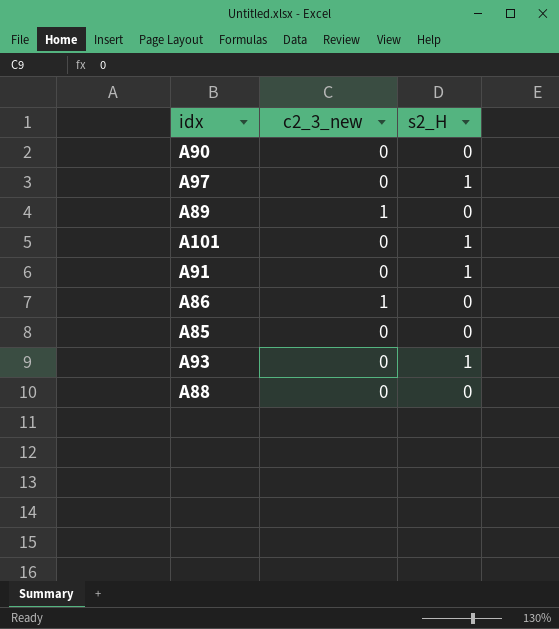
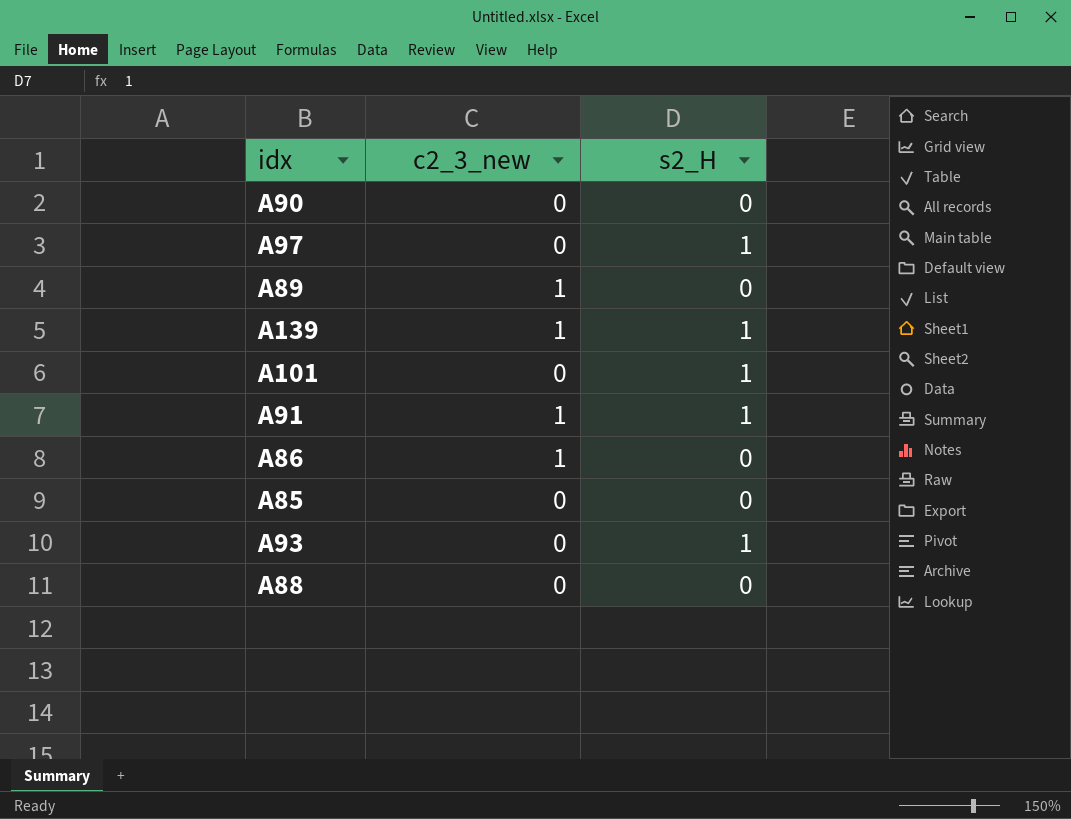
row A139: none -> 1 | 1
A91 | c2_3_new: 0 -> 1

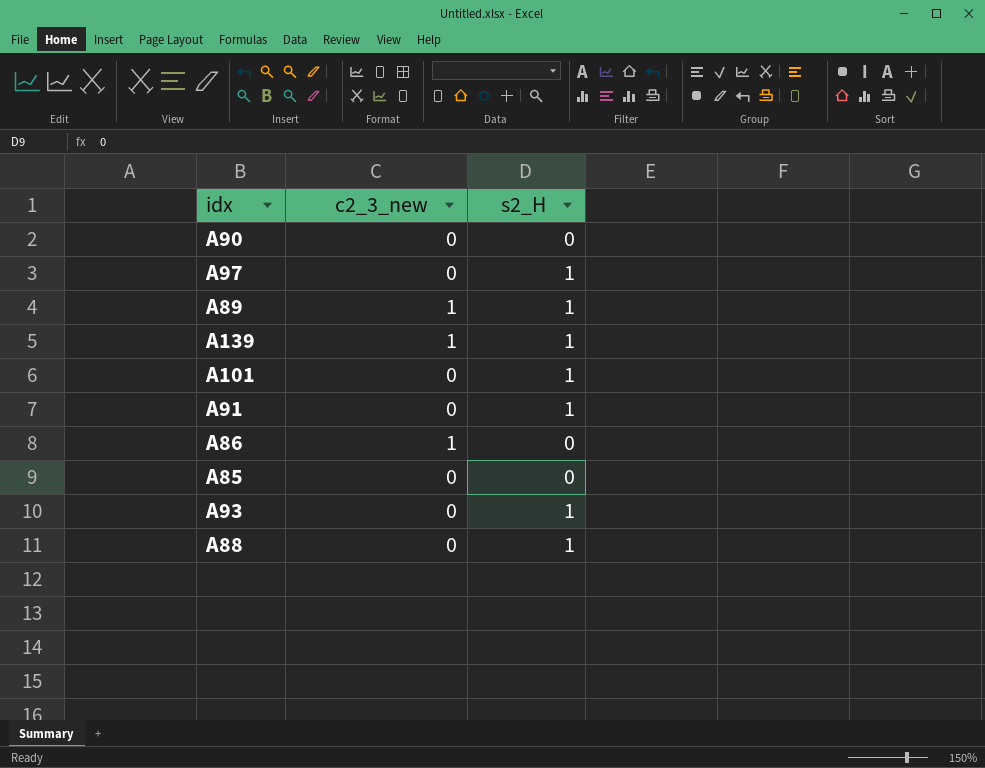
A89 | s2_H: 0 -> 1
A91 | c2_3_new: 1 -> 0
A88 | s2_H: 0 -> 1

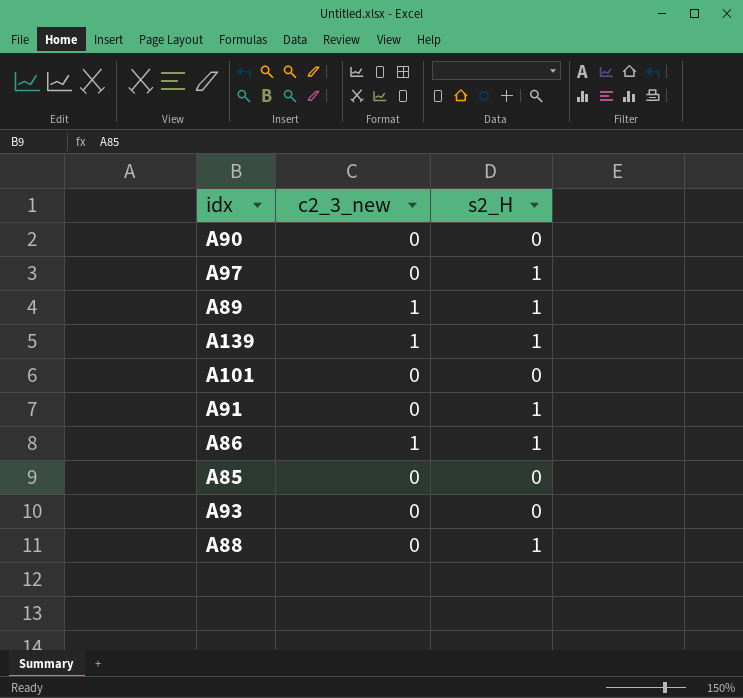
A101 | s2_H: 1 -> 0
A86 | s2_H: 0 -> 1
A93 | s2_H: 1 -> 0

